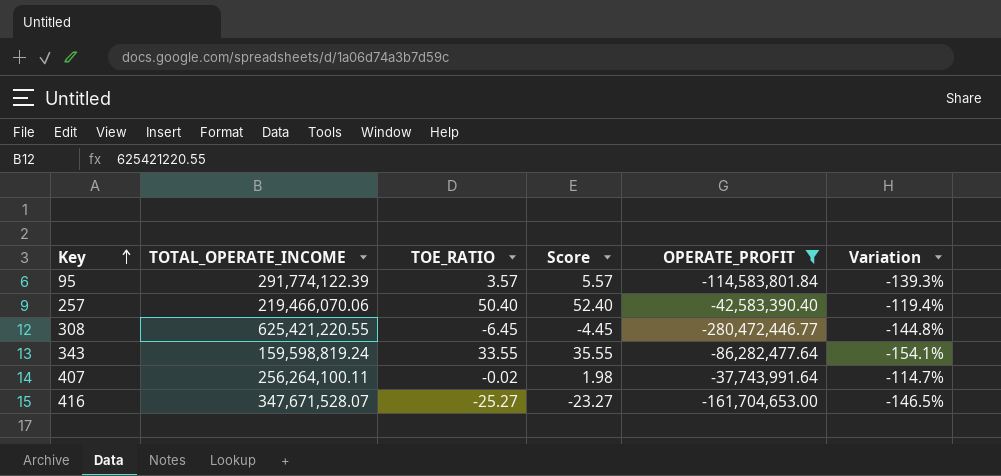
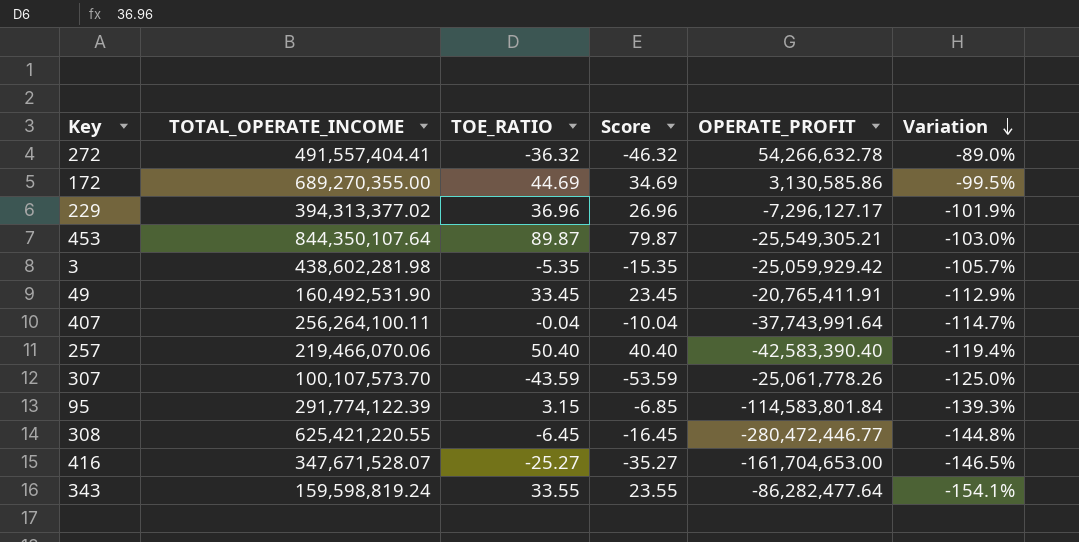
filter: OPERATE_PROFIT <= -37,743,991.64 -> none
row order: Key ascending -> Variation descending
column Score | formula: [TOE_RATIO] + 2 -> [TOE_RATIO] - 10
407 | TOE_RATIO: -0.02 -> -0.04
95 | TOE_RATIO: 3.57 -> 3.15

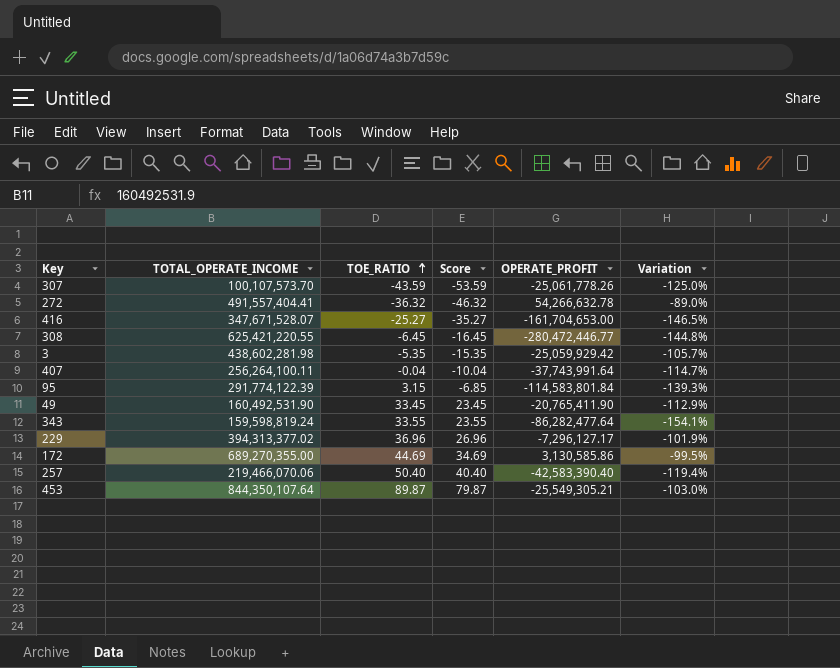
row order: Variation descending -> TOE_RATIO ascending
49 | OPERATE_PROFIT: -20,765,411.91 -> -20,765,411.90

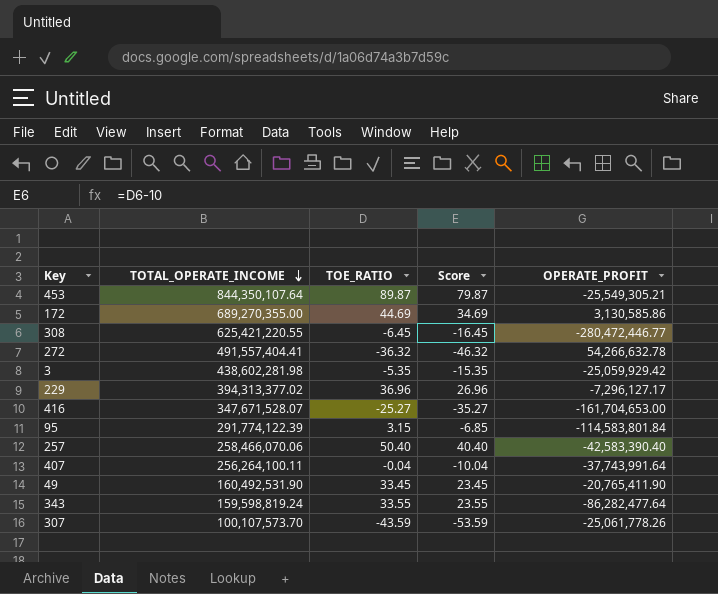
row order: TOE_RATIO ascending -> TOTAL_OPERATE_INCOME descending
column Variation | formula: ([OPERATE_PROFIT] - [TOTAL_OPERATE_INCOME]) / [TOTAL_OPERATE_INCOME] -> none
257 | TOTAL_OPERATE_INCOME: 219,466,070.06 -> 258,466,070.06

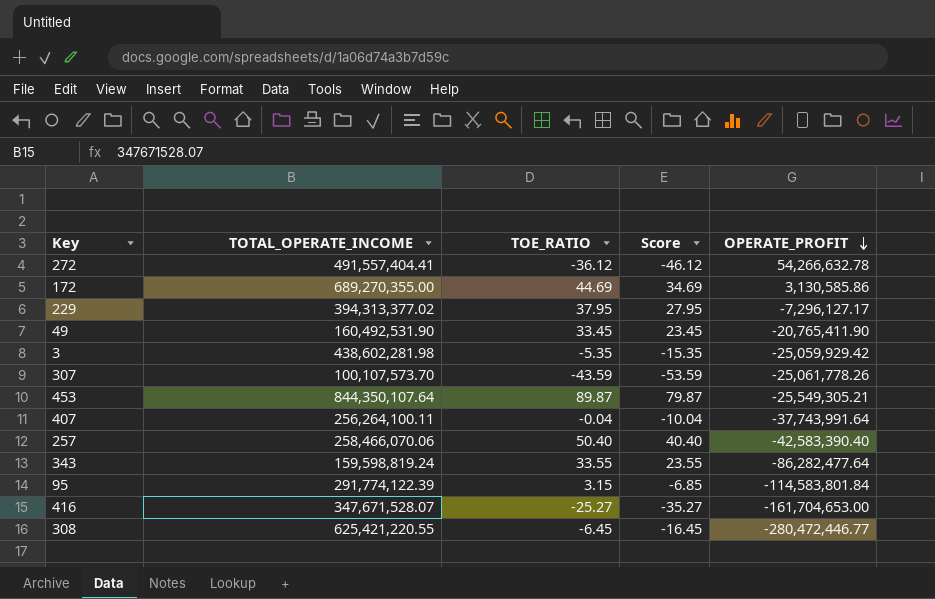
row order: TOTAL_OPERATE_INCOME descending -> OPERATE_PROFIT descending
272 | TOE_RATIO: -36.32 -> -36.12
272 | Score: -46.32 -> -46.12
229 | TOE_RATIO: 36.96 -> 37.95
229 | Score: 26.96 -> 27.95

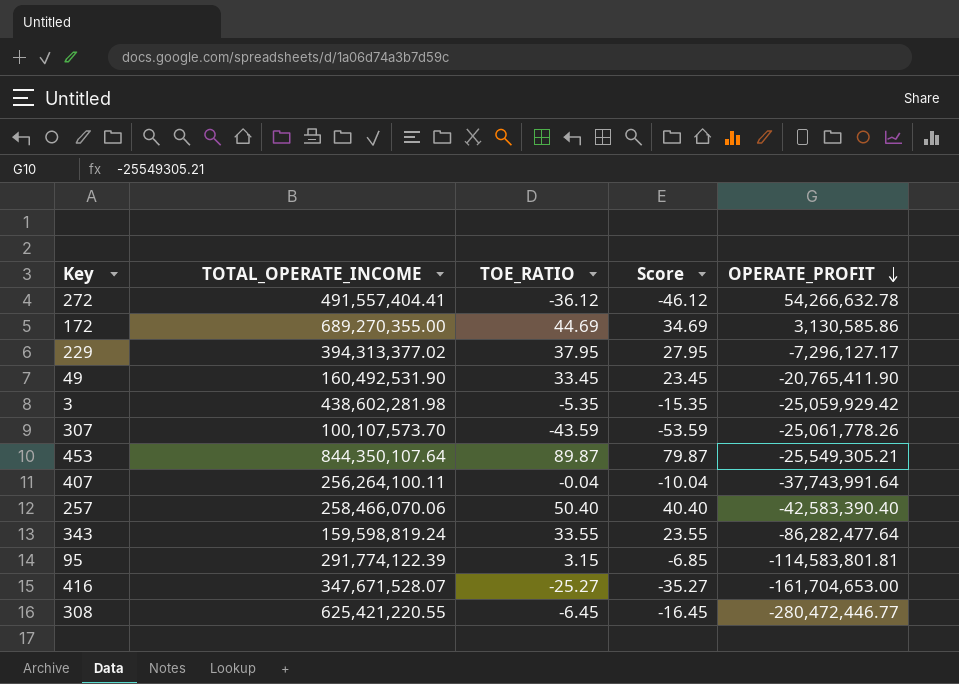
95 | OPERATE_PROFIT: -114,583,801.84 -> -114,583,801.81

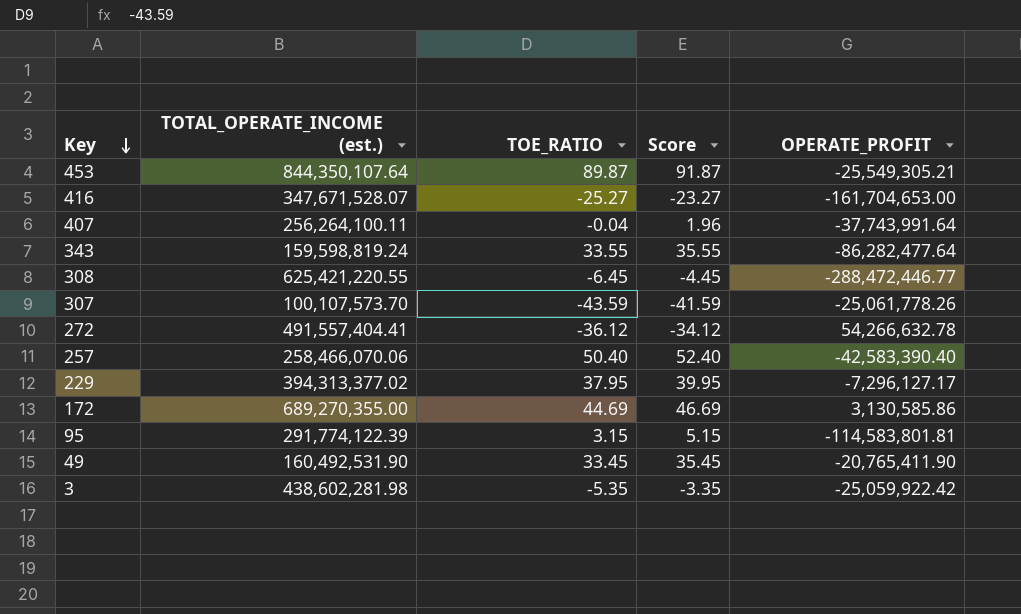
row order: OPERATE_PROFIT descending -> Key descending
column name: TOTAL_OPERATE_INCOME -> TOTAL_OPERATE_INCOME (est.)
column Score | formula: [TOE_RATIO] - 10 -> [TOE_RATIO] + 2
308 | OPERATE_PROFIT: -280,472,446.77 -> -288,472,446.77
3 | OPERATE_PROFIT: -25,059,929.42 -> -25,059,922.42

